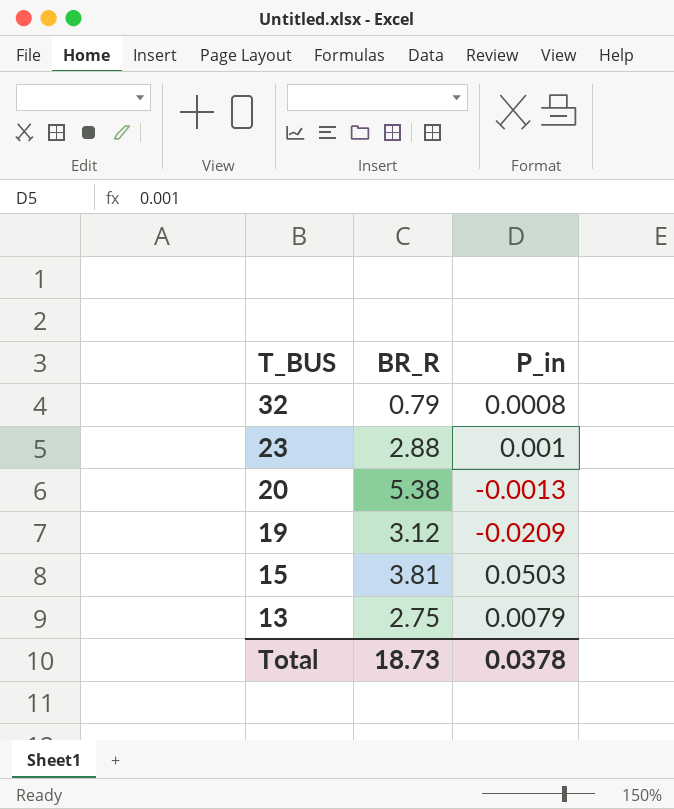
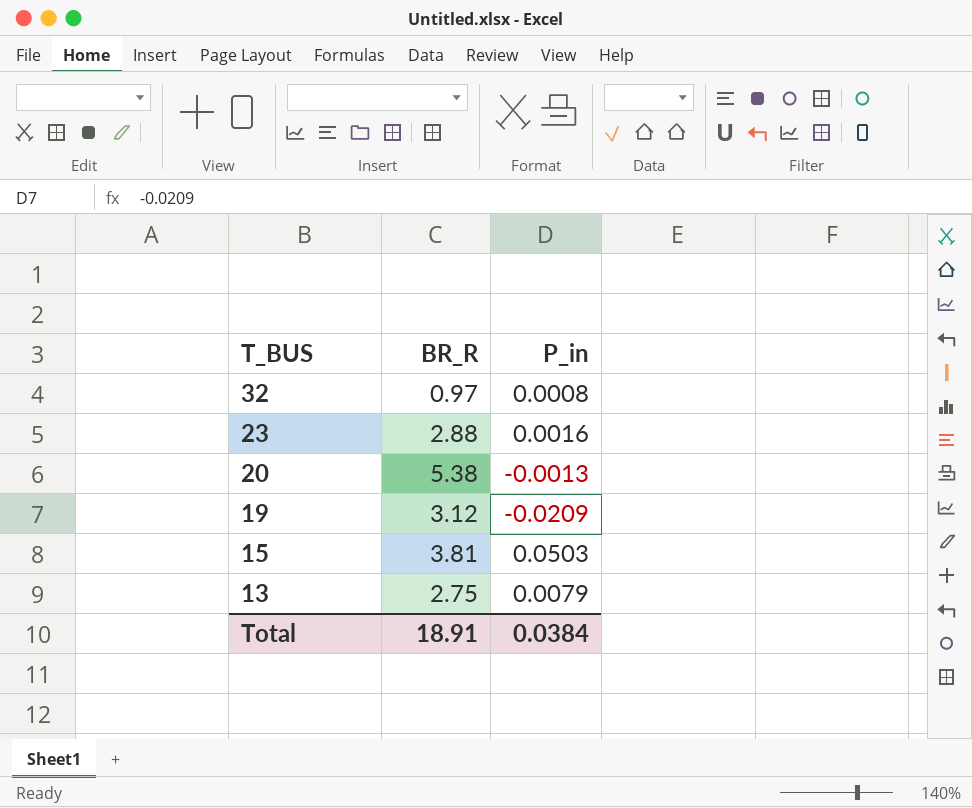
32 | BR_R: 0.79 -> 0.97
23 | P_in: 0.001 -> 0.0016
Total | BR_R: 18.73 -> 18.91
Total | P_in: 0.0378 -> 0.0384

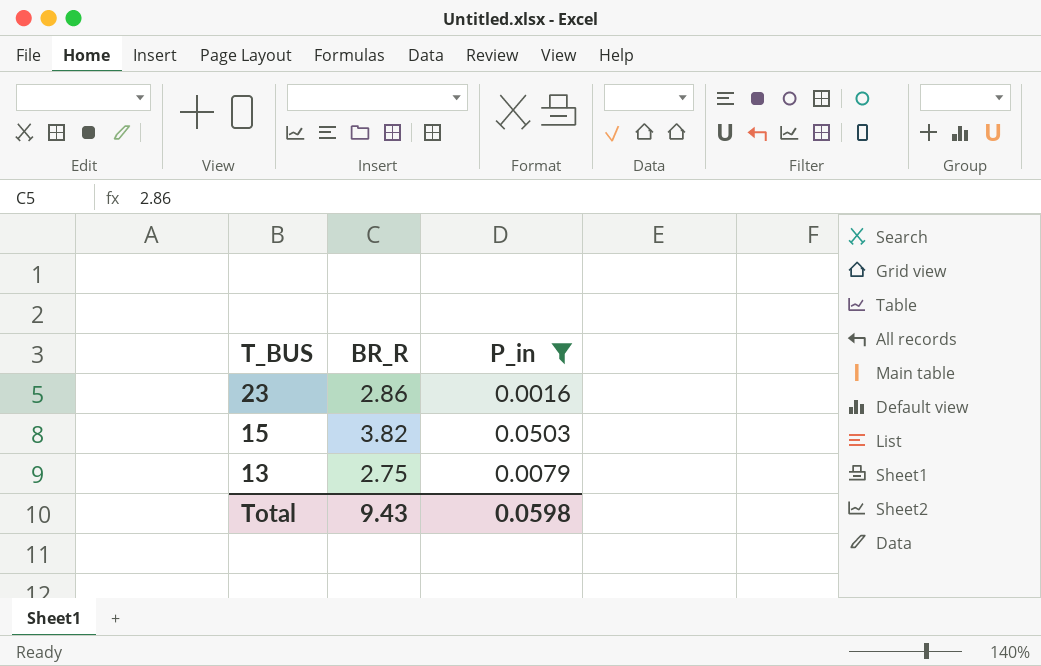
filter: none -> P_in >= 0.0016
23 | BR_R: 2.88 -> 2.86
15 | BR_R: 3.81 -> 3.82
Total | BR_R: 18.91 -> 9.43
Total | P_in: 0.0384 -> 0.0598

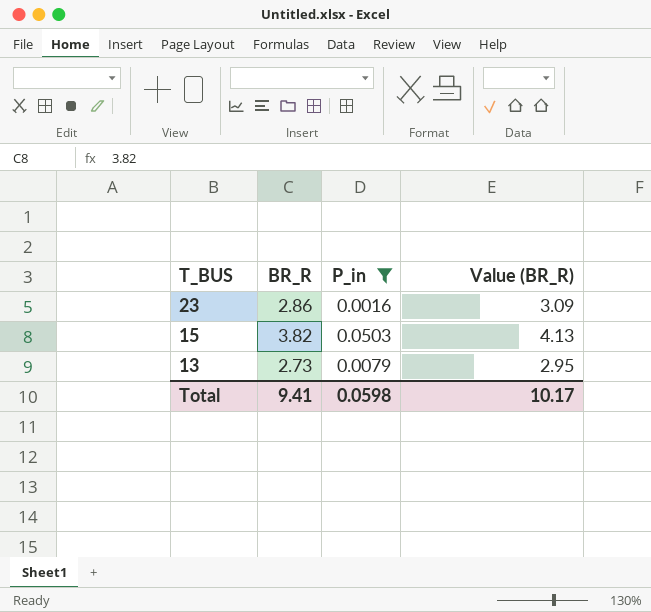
column Value (BR_R) | formula: none -> [BR_R] * 1.08
13 | BR_R: 2.75 -> 2.73
Total | BR_R: 9.43 -> 9.41

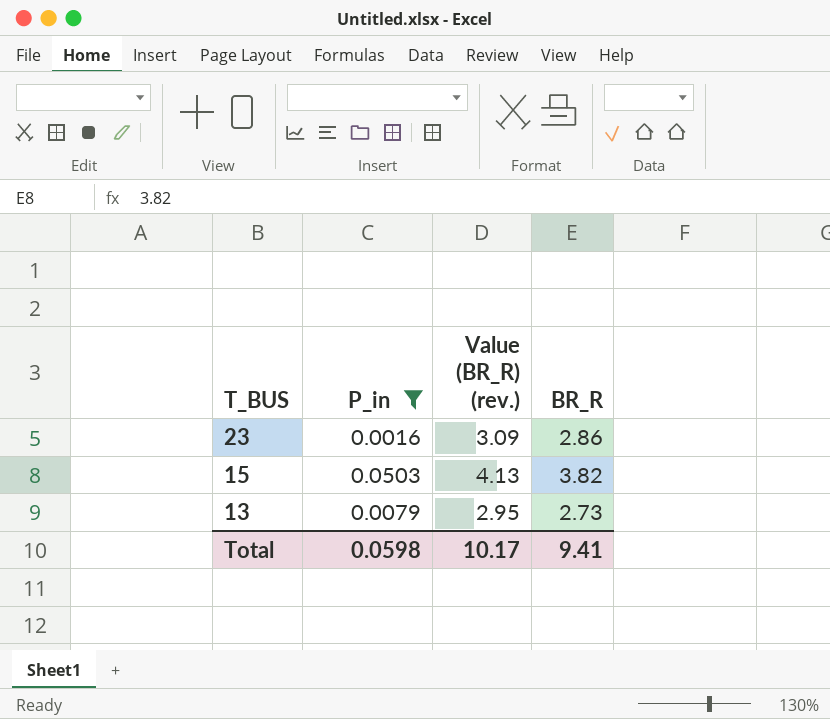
column name: Value (BR_R) -> Value (BR_R) (rev.)
column BR_R | position: 2 -> 4

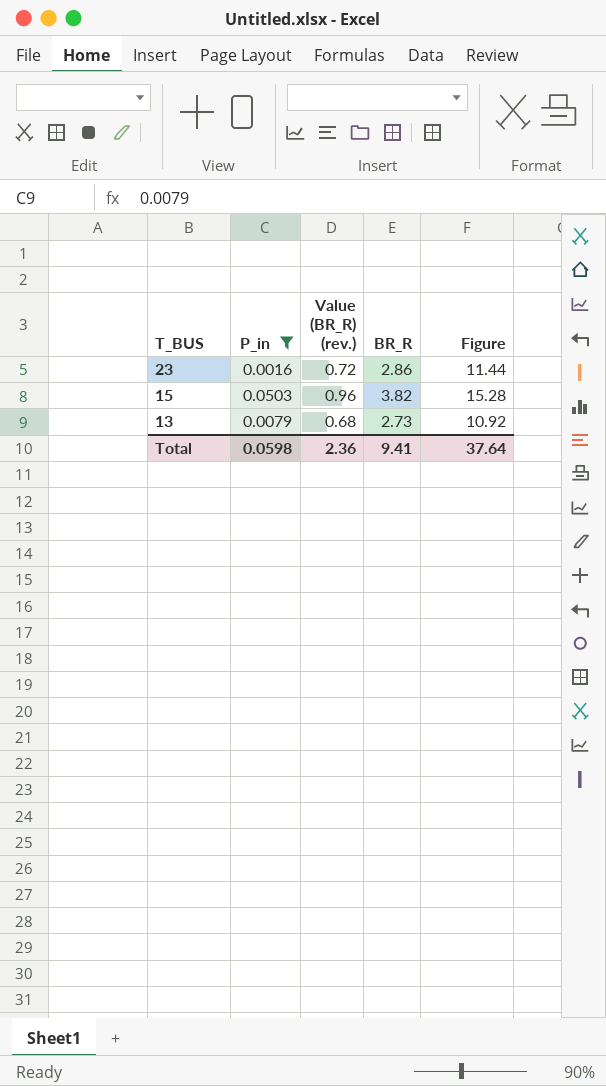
column Value (BR_R) (rev.) | formula: [BR_R] * 1.08 -> [BR_R] * 0.25
column Figure | formula: none -> [BR_R] * 4
Total | Value (BR_R) (rev.): 10.17 -> 2.36

